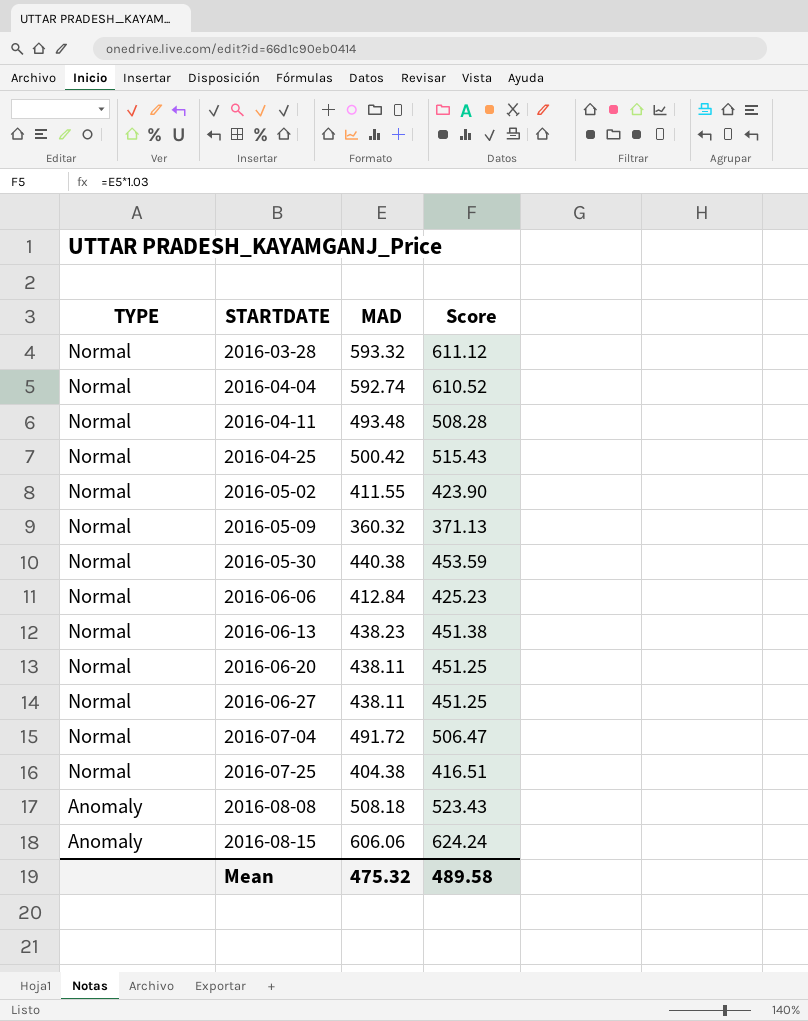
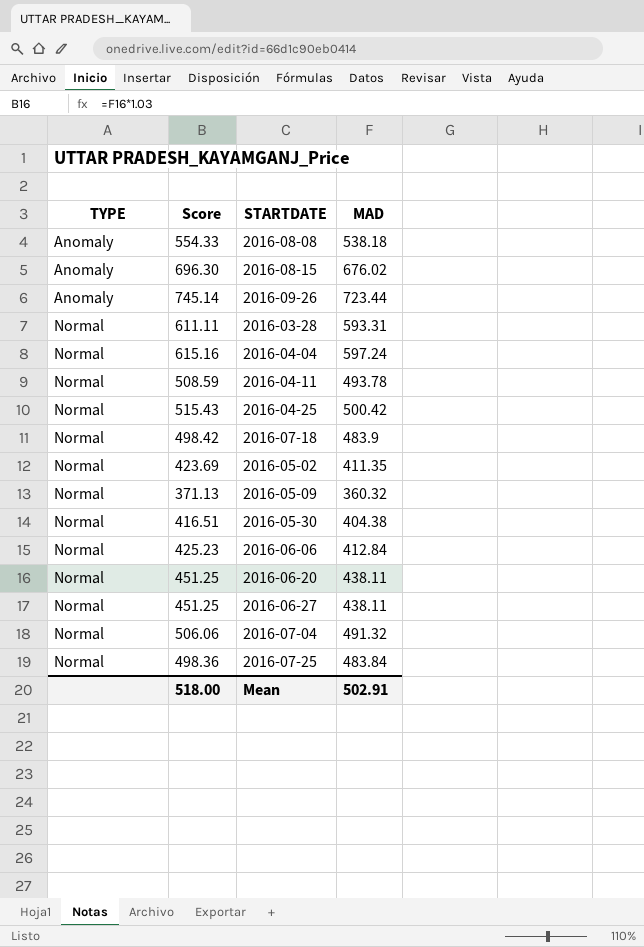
row order: TYPE descending -> TYPE ascending
column Score | position: 4 -> 2
row 2016-06-13: Normal | 438.23 | 451.38 -> none
2016-08-08 | Score: 523.43 -> 554.33
2016-08-08 | MAD: 508.18 -> 538.18
2016-08-15 | Score: 624.24 -> 696.30
2016-08-15 | MAD: 606.06 -> 676.02
row 2016-09-26: none -> Anomaly | 745.14 | 723.44
2016-03-28 | Score: 611.12 -> 611.11
2016-03-28 | MAD: 593.32 -> 593.31
2016-04-04 | Score: 610.52 -> 615.16
2016-04-04 | MAD: 592.74 -> 597.24
2016-04-11 | Score: 508.28 -> 508.59
2016-04-11 | MAD: 493.48 -> 493.78
row 2016-07-18: none -> Normal | 498.42 | 483.9
2016-05-02 | Score: 423.90 -> 423.69
2016-05-02 | MAD: 411.55 -> 411.35
2016-05-30 | Score: 453.59 -> 416.51
2016-05-30 | MAD: 440.38 -> 404.38
2016-07-04 | Score: 506.47 -> 506.06
2016-07-04 | MAD: 491.72 -> 491.32
2016-07-25 | Score: 416.51 -> 498.36
2016-07-25 | MAD: 404.38 -> 483.84
Mean | Score: 489.58 -> 518.00
Mean | MAD: 475.32 -> 502.91

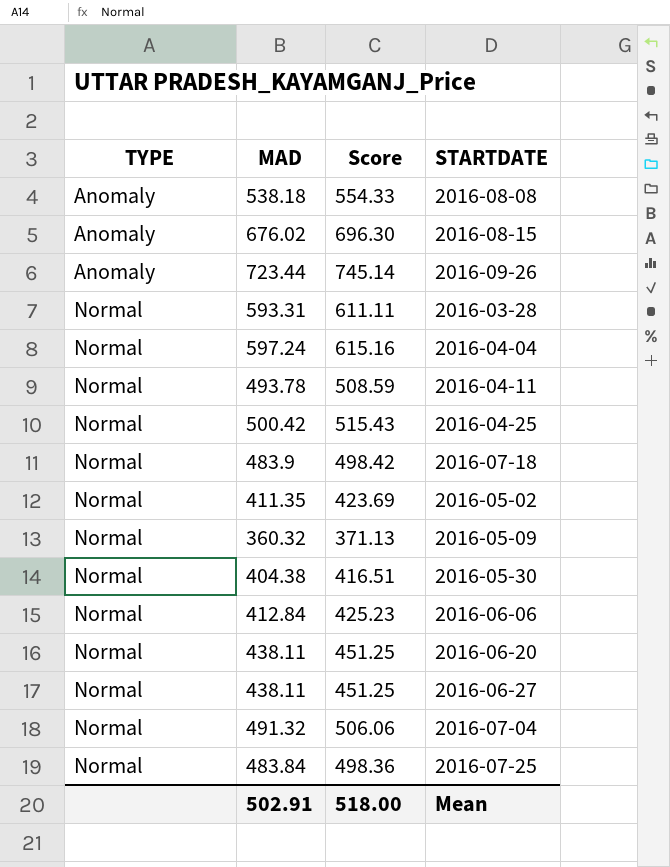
column MAD | position: 4 -> 2

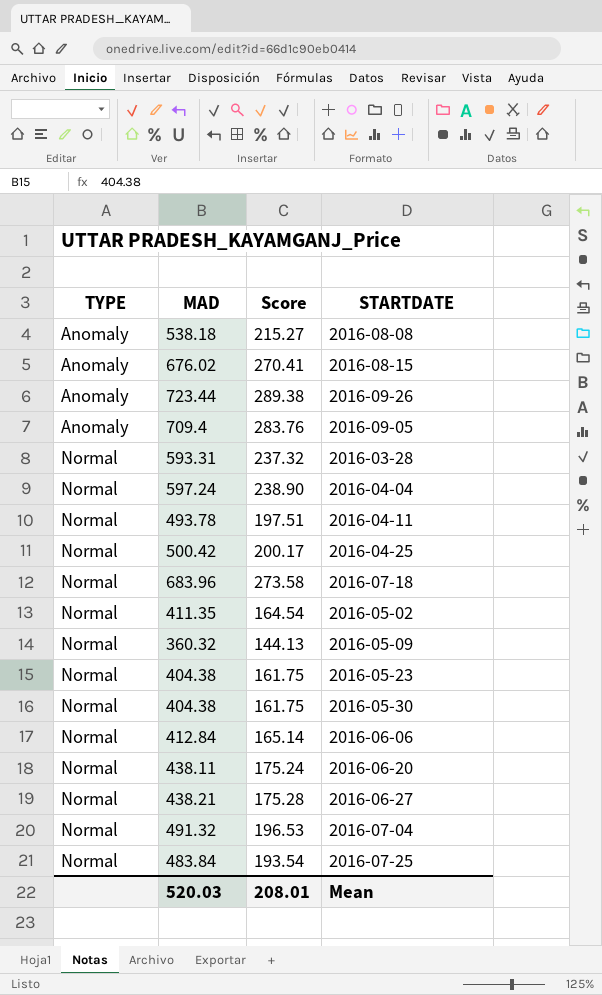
column Score | formula: [MAD] * 1.03 -> [MAD] * 0.4
row 2016-09-05: none -> Anomaly | 709.4 | 283.76
2016-07-18 | MAD: 483.9 -> 683.96
row 2016-05-23: none -> Normal | 404.38 | 161.75
2016-06-27 | MAD: 438.11 -> 438.21
Mean | MAD: 502.91 -> 520.03
Mean | Score: 518.00 -> 208.01

